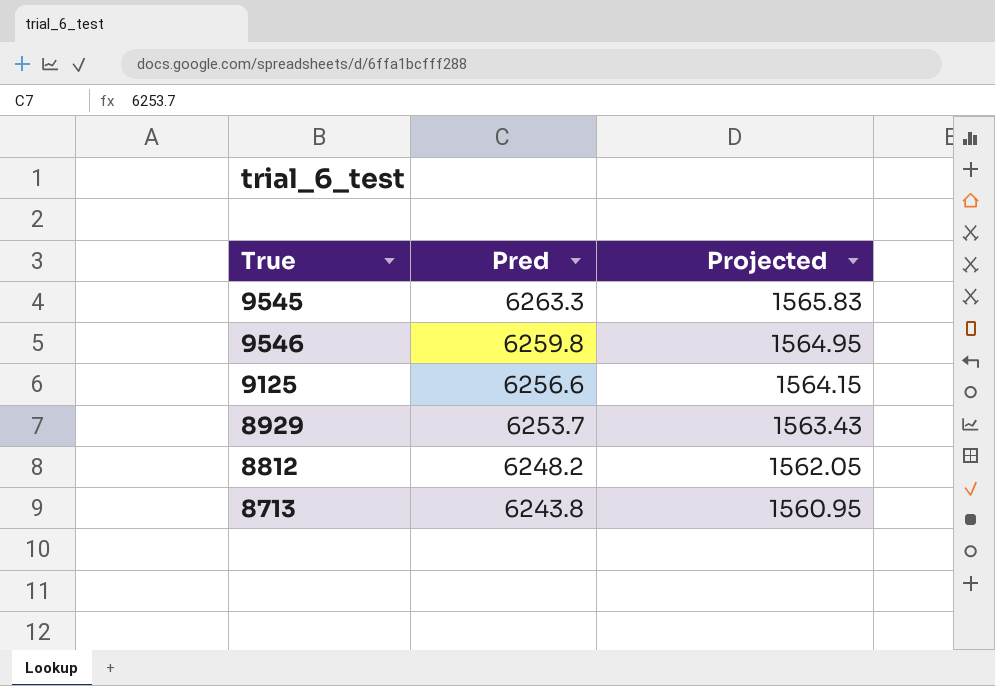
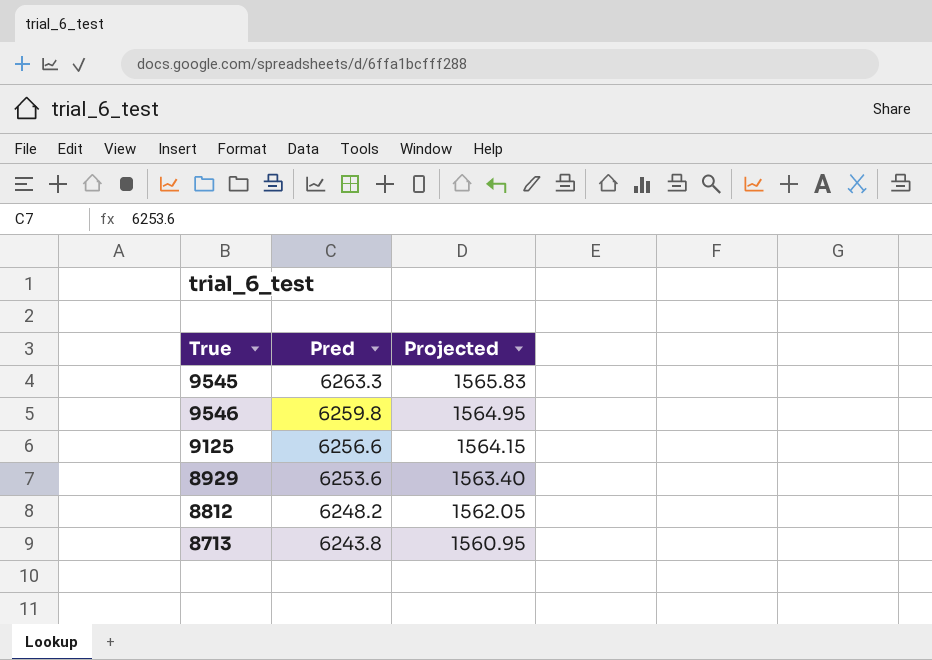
8929 | Pred: 6253.7 -> 6253.6
8929 | Projected: 1563.43 -> 1563.40

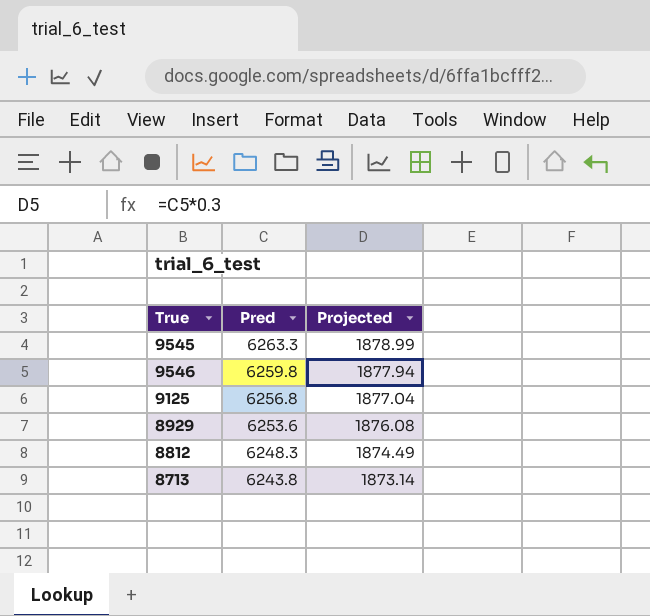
column Projected | formula: [Pred] * 0.25 -> [Pred] * 0.3
9125 | Pred: 6256.6 -> 6256.8
8812 | Pred: 6248.2 -> 6248.3

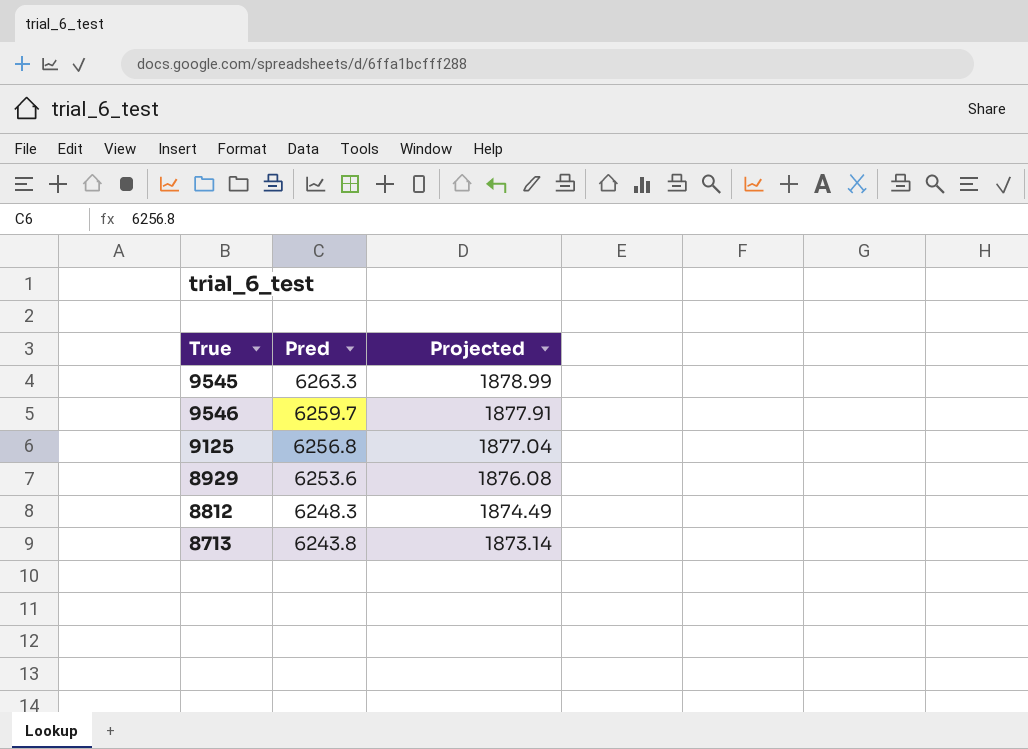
9546 | Pred: 6259.8 -> 6259.7
9546 | Projected: 1877.94 -> 1877.91

